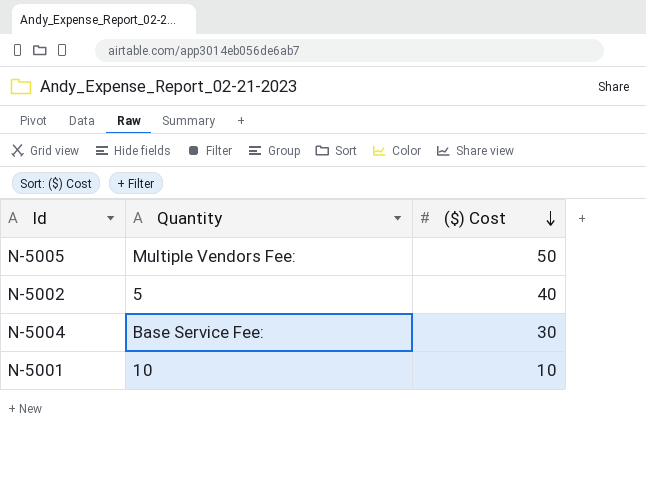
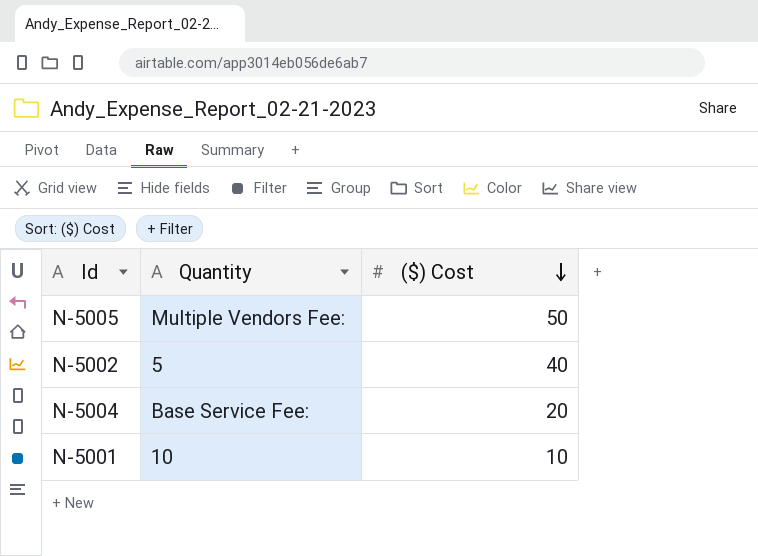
N-5004 | ($) Cost: 30 -> 20

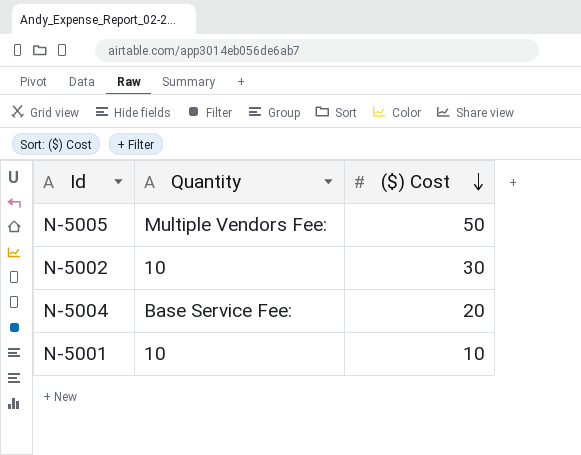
N-5002 | Quantity: 5 -> 10
N-5002 | ($) Cost: 40 -> 30

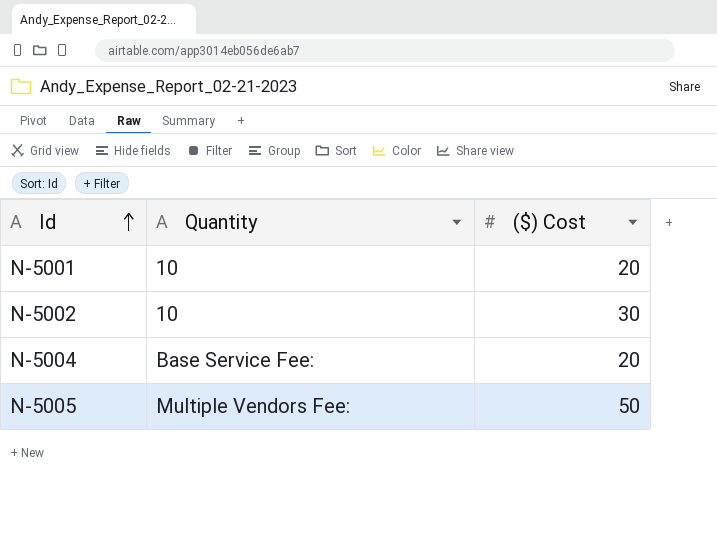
row order: ($) Cost descending -> Id ascending
N-5001 | ($) Cost: 10 -> 20

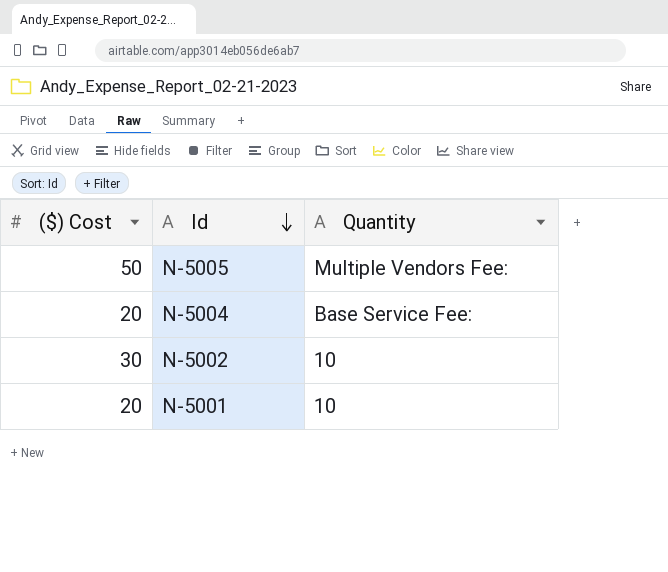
row order: Id ascending -> Id descending
column ($) Cost | position: 3 -> 1

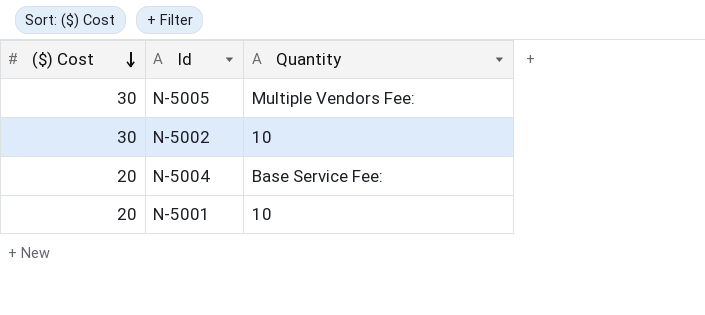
row order: Id descending -> ($) Cost descending
N-5005 | ($) Cost: 50 -> 30

